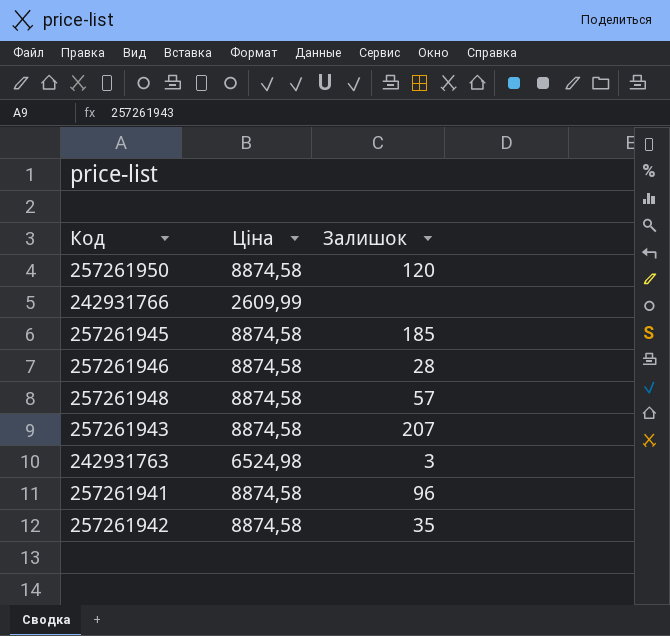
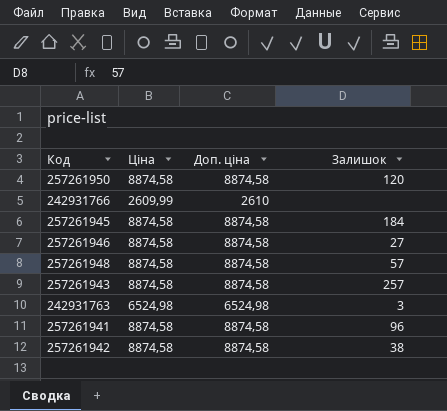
column Доп. ціна | position: none -> 3
257261945 | Залишок: 185 -> 184
257261946 | Залишок: 28 -> 27
257261943 | Залишок: 207 -> 257
257261942 | Залишок: 35 -> 38

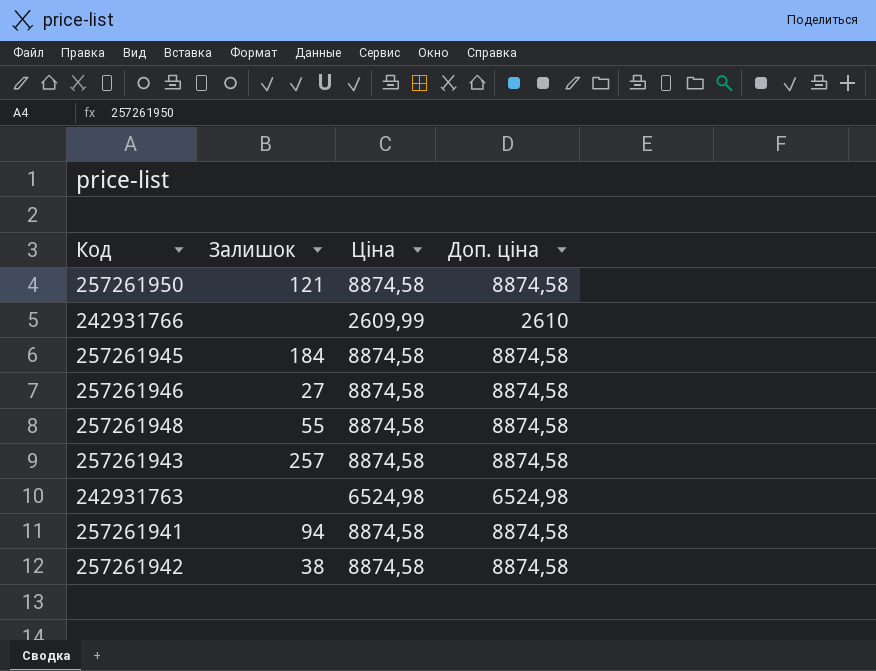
column Залишок | position: 4 -> 2
257261950 | Залишок: 120 -> 121
257261948 | Залишок: 57 -> 55
242931763 | Залишок: 3 -> none
257261941 | Залишок: 96 -> 94

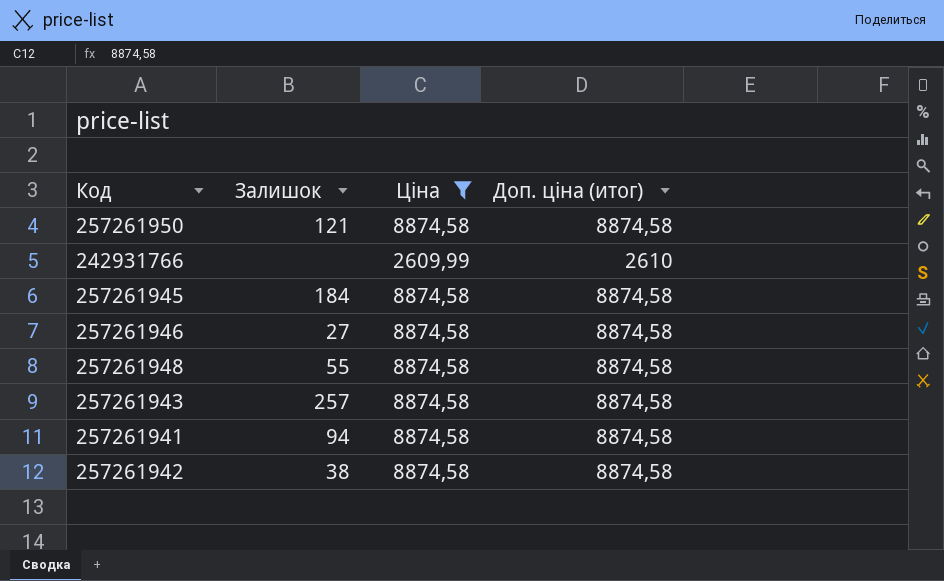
filter: none -> Ціна != 6524,98
column name: Доп. ціна -> Доп. ціна (итог)

